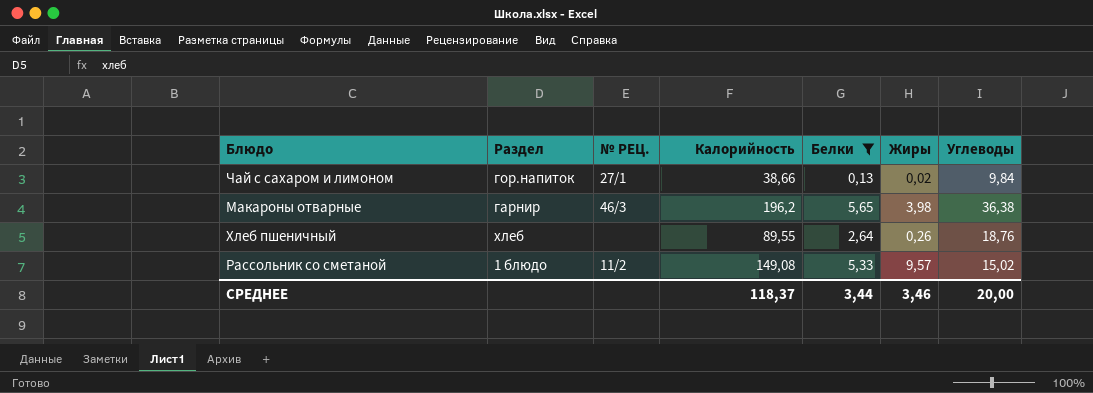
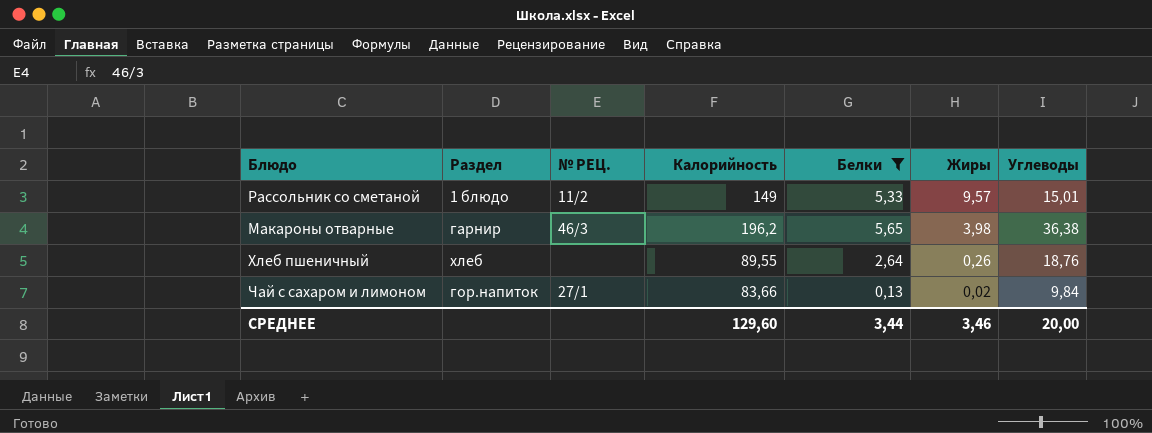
row order: none -> Жиры descending
Рассольник со сметаной | Калорийность: 149,08 -> 149
Рассольник со сметаной | Углеводы: 15,02 -> 15,01
Чай с сахаром и лимоном | Калорийность: 38,66 -> 83,66
СРЕДНЕЕ | Калорийность: 118,37 -> 129,60

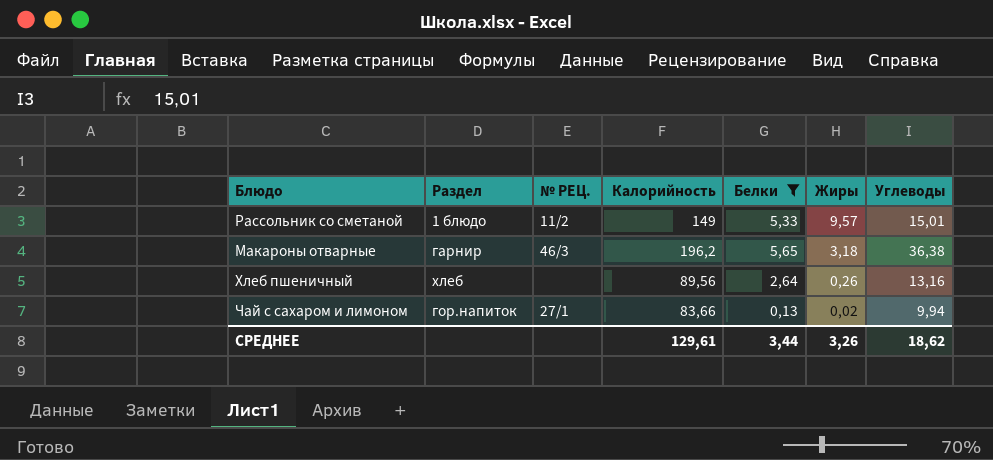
Макароны отварные | Жиры: 3,98 -> 3,18
Хлеб пшеничный | Калорийность: 89,55 -> 89,56
Хлеб пшеничный | Углеводы: 18,76 -> 13,16
Чай с сахаром и лимоном | Углеводы: 9,84 -> 9,94
СРЕДНЕЕ | Калорийность: 129,60 -> 129,61
СРЕДНЕЕ | Жиры: 3,46 -> 3,26
СРЕДНЕЕ | Углеводы: 20,00 -> 18,62

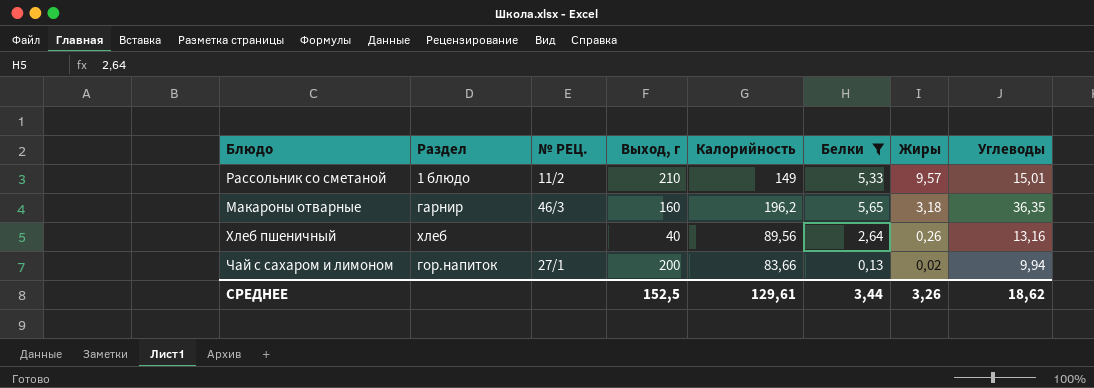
column Выход, г | position: none -> 4
Макароны отварные | Углеводы: 36,38 -> 36,35

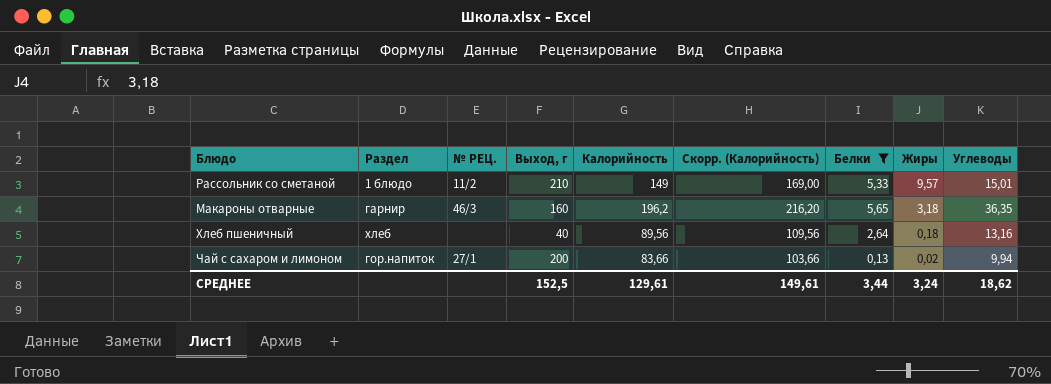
column Скорр. (Калорийность) | formula: none -> [Калорийность] + 20
Хлеб пшеничный | Жиры: 0,26 -> 0,18
СРЕДНЕЕ | Жиры: 3,26 -> 3,24

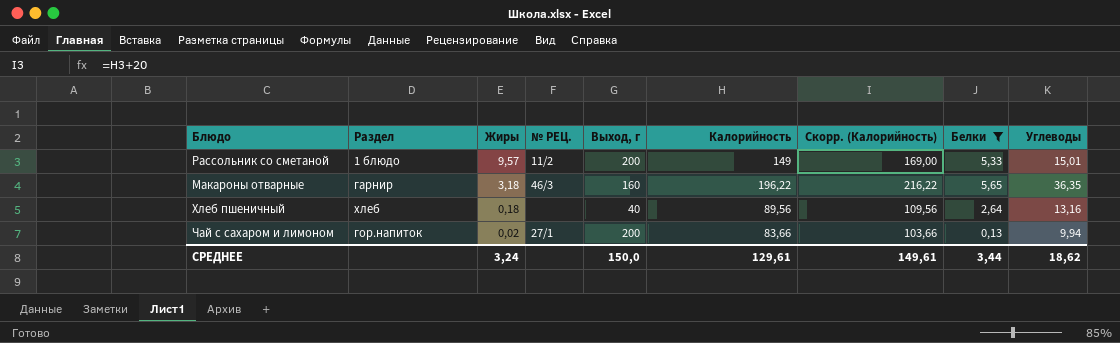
column Жиры | position: 8 -> 3
Рассольник со сметаной | Выход, г: 210 -> 200
Макароны отварные | Калорийность: 196,2 -> 196,22
Макароны отварные | Скорр. (Калорийность): 216,20 -> 216,22
СРЕДНЕЕ | Выход, г: 152,5 -> 150,0

